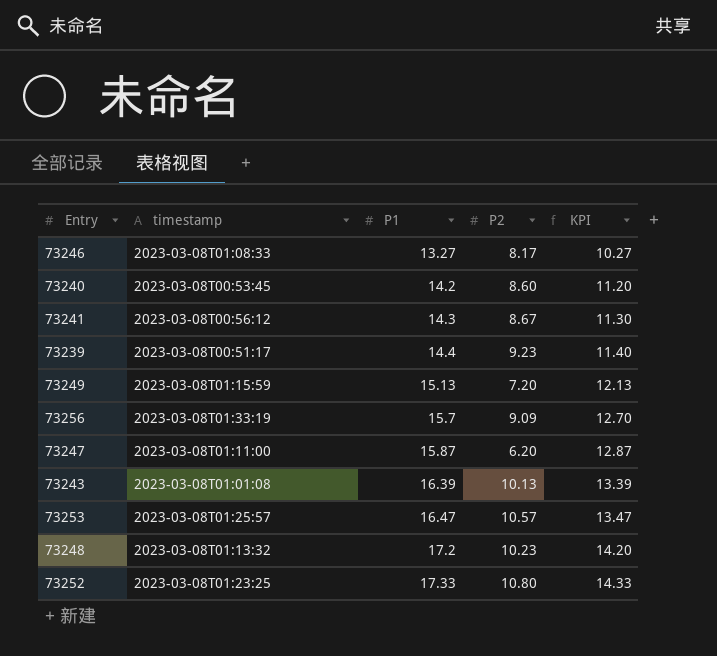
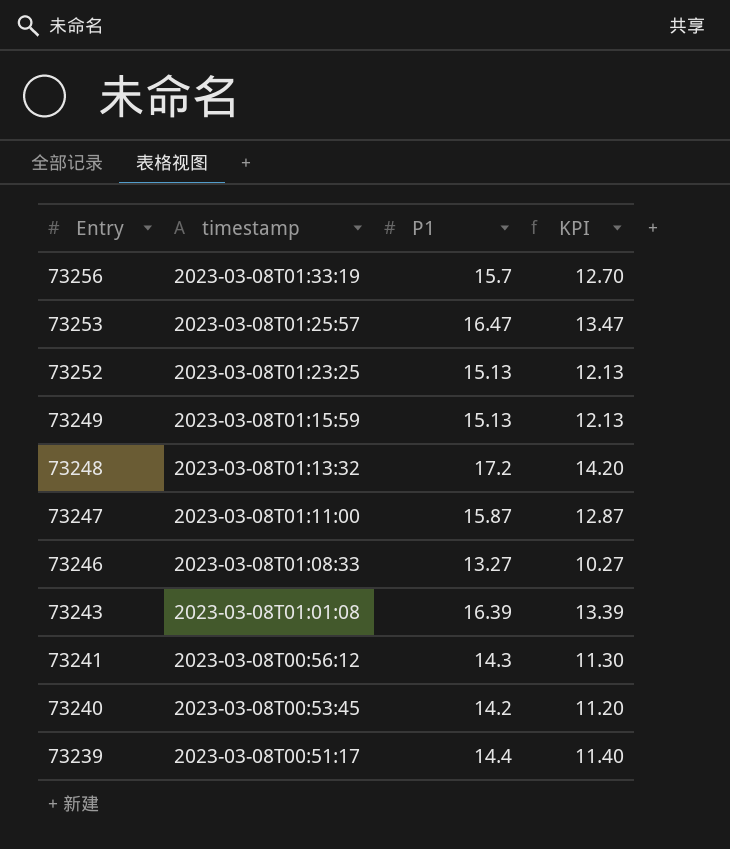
row order: P1 ascending -> Entry descending
column P2 | position: 4 -> none
73252 | P1: 17.33 -> 15.13
73252 | KPI: 14.33 -> 12.13

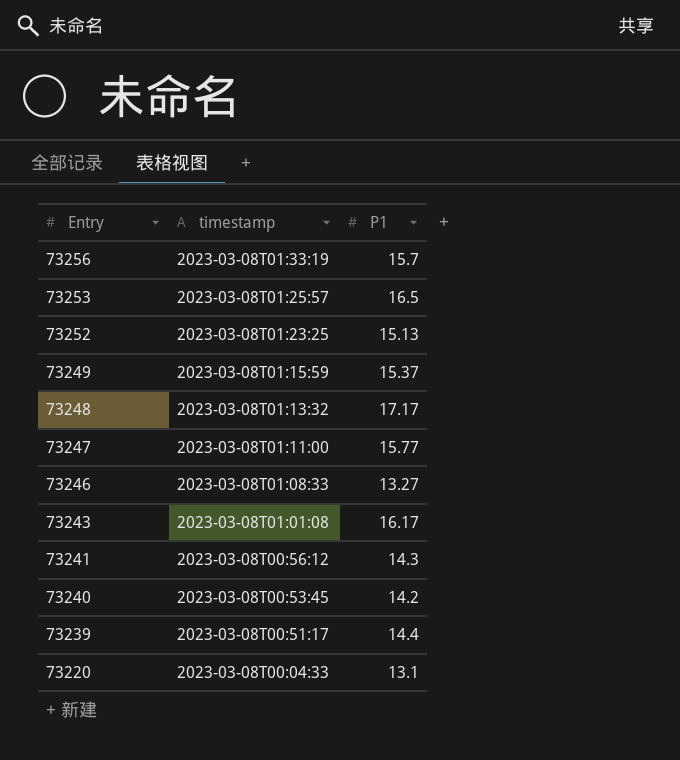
column KPI | formula: [P1] - 3 -> none
73253 | P1: 16.47 -> 16.5
73249 | P1: 15.13 -> 15.37
73248 | P1: 17.2 -> 17.17
73247 | P1: 15.87 -> 15.77
73243 | P1: 16.39 -> 16.17
row 73220: none -> 2023-03-08T00:04:33 | 13.1

